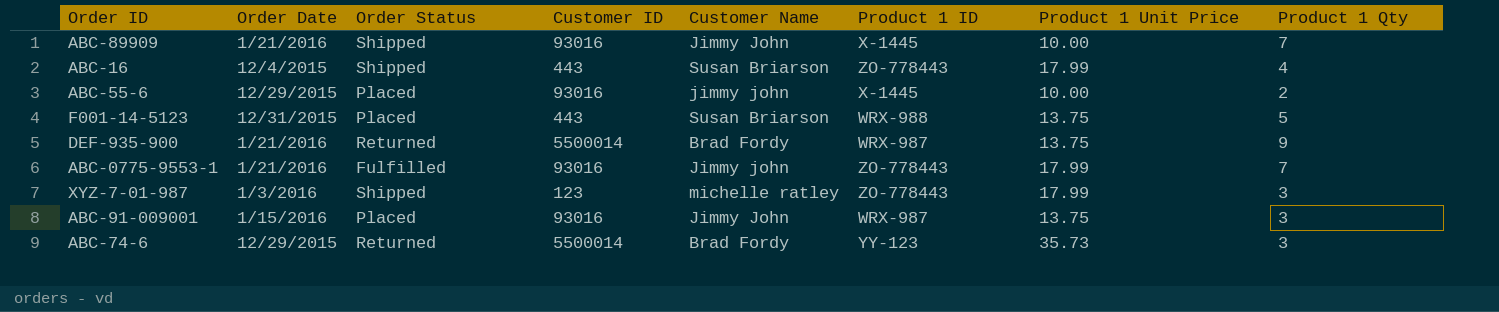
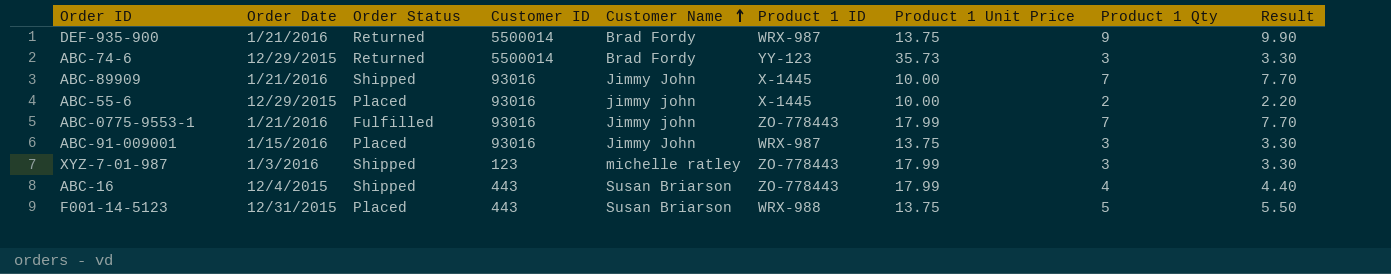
row order: none -> Customer Name ascending
column Result | formula: none -> [Product 1 Qty] * 1.1

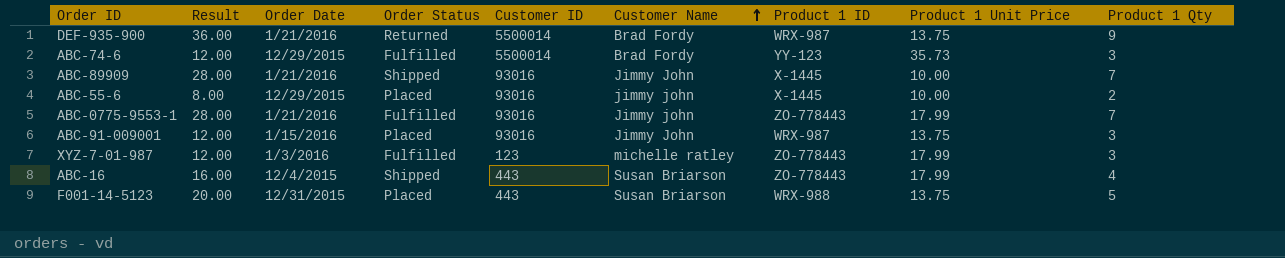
column Result | formula: [Product 1 Qty] * 1.1 -> [Product 1 Qty] * 4
column Result | position: 9 -> 2
ABC-74-6 | Order Status: Returned -> Fulfilled
XYZ-7-01-987 | Order Status: Shipped -> Fulfilled

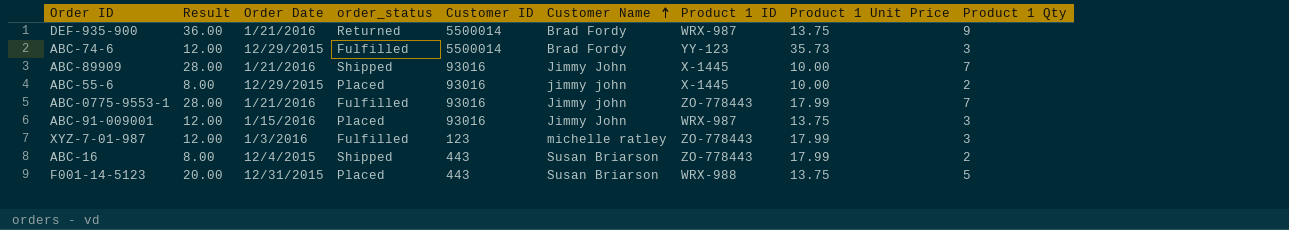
column name: Order Status -> order_status
ABC-16 | Result: 16.00 -> 8.00
ABC-16 | Product 1 Qty: 4 -> 2

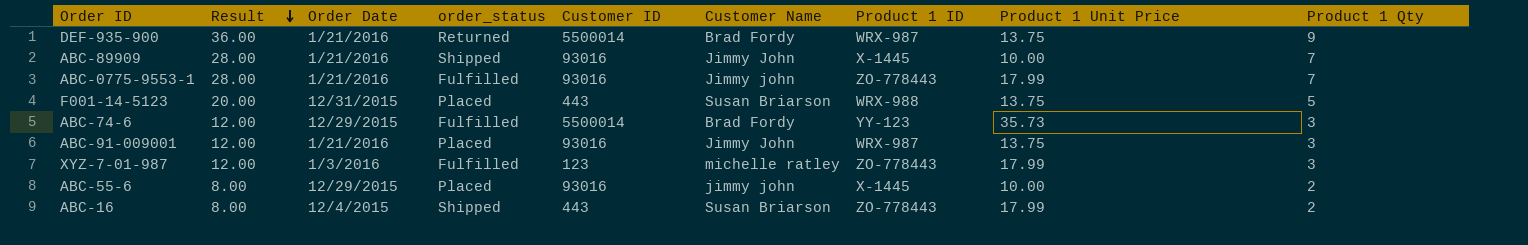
row order: Customer Name ascending -> Result descending
ABC-91-009001 | Order Date: 1/15/2016 -> 1/21/2016

